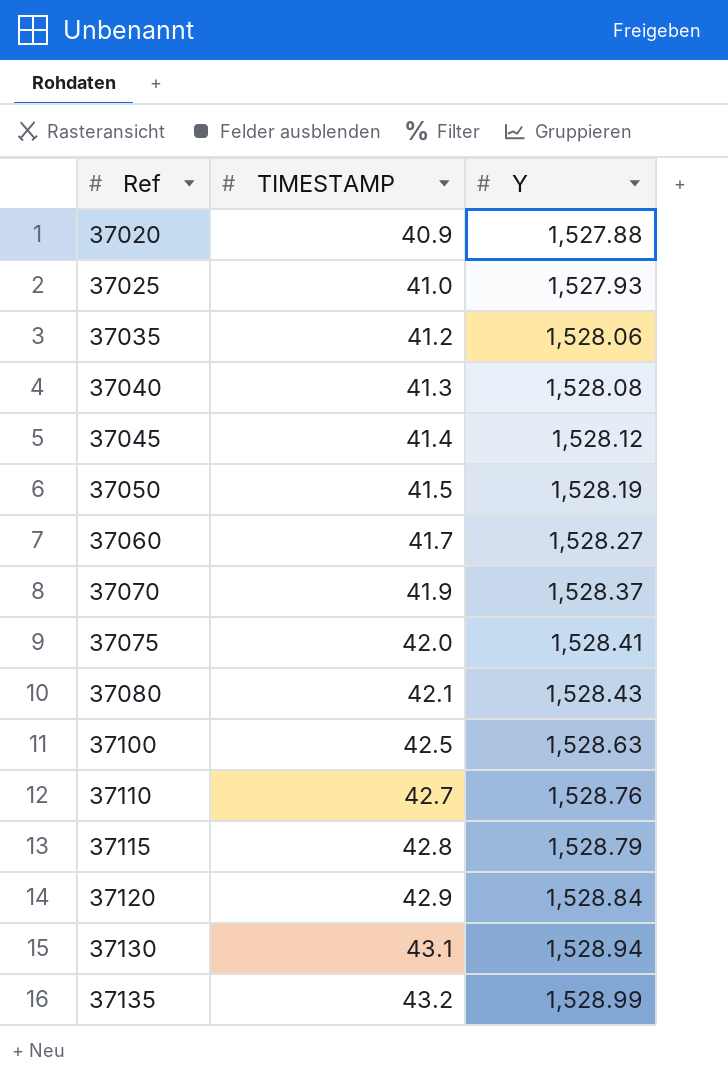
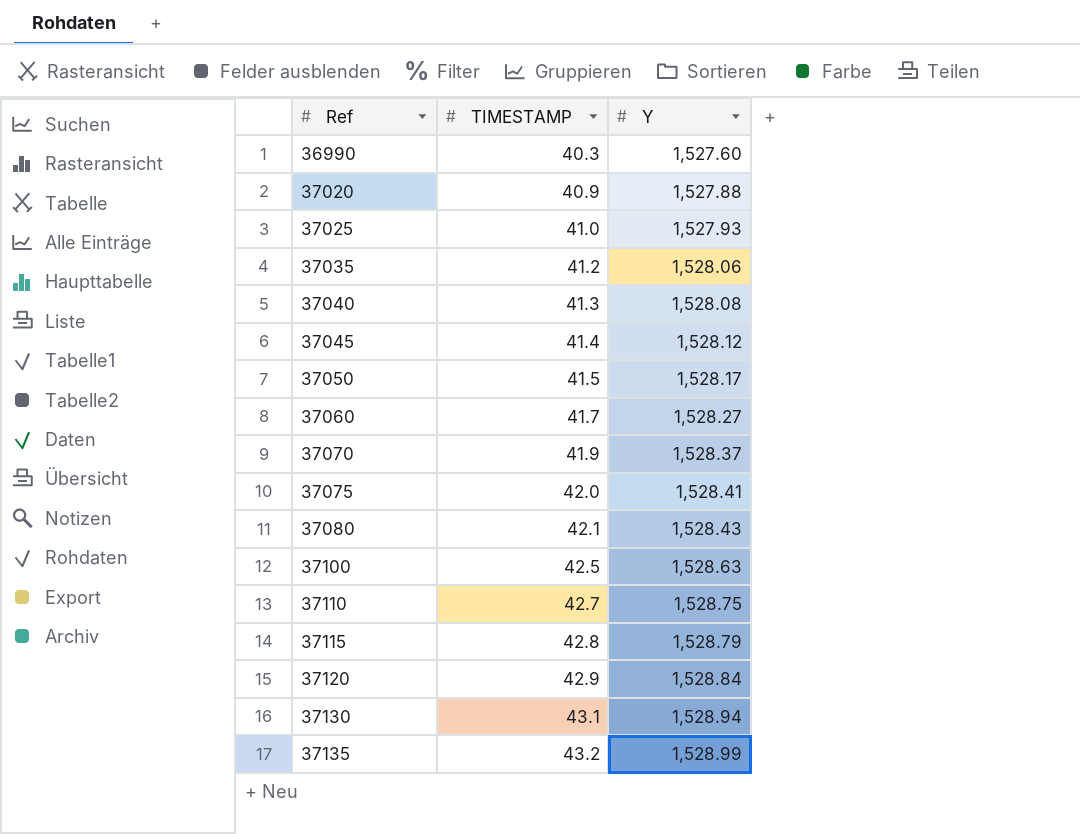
row 36990: none -> 40.3 | 1,527.60
37050 | Y: 1,528.19 -> 1,528.17
37110 | Y: 1,528.76 -> 1,528.75

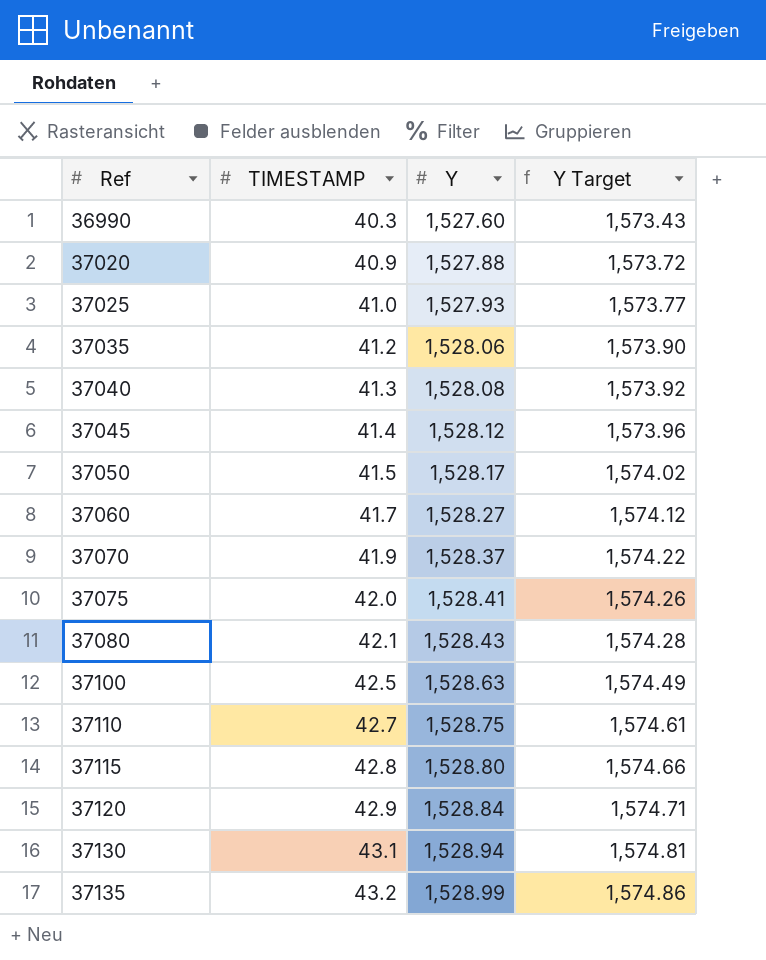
column Y Target | formula: none -> [Y] * 1.03
37115 | Y: 1,528.79 -> 1,528.80

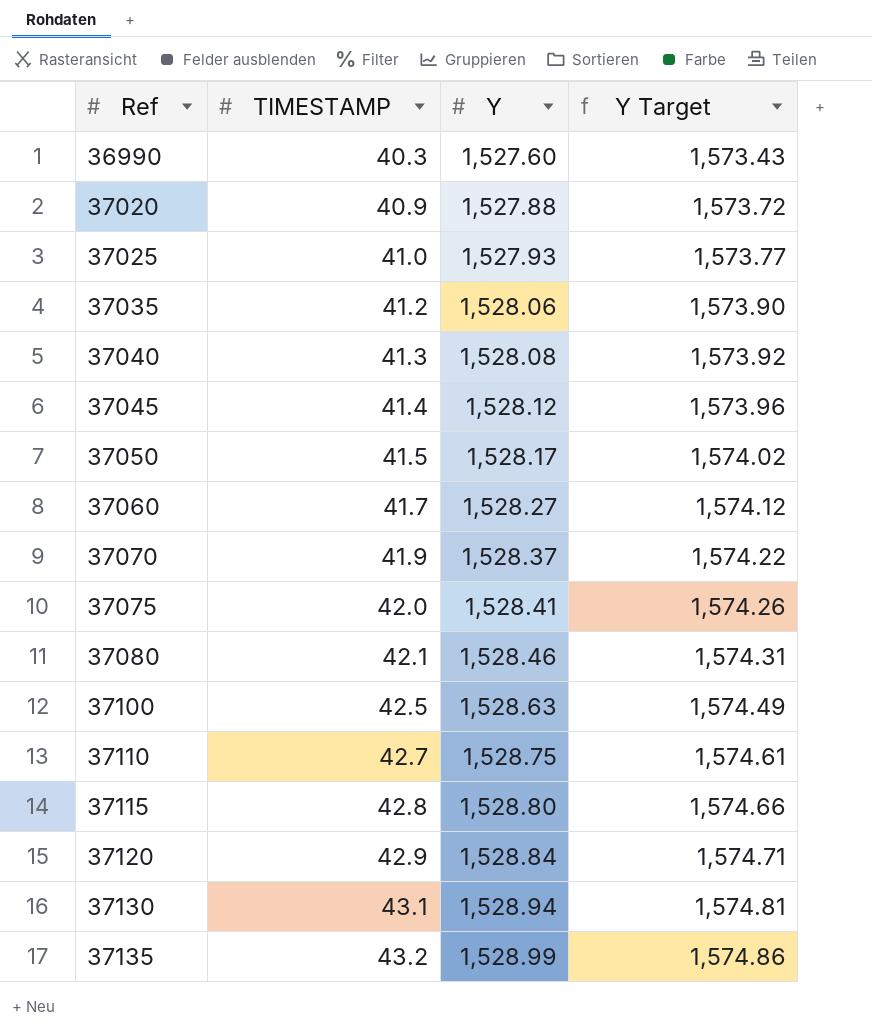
37080 | Y: 1,528.43 -> 1,528.46
37080 | Y Target: 1,574.28 -> 1,574.31

